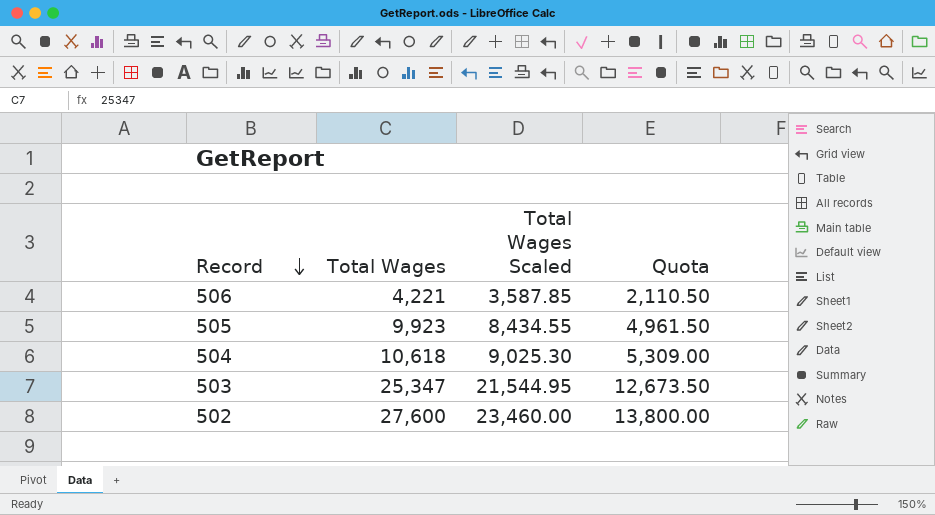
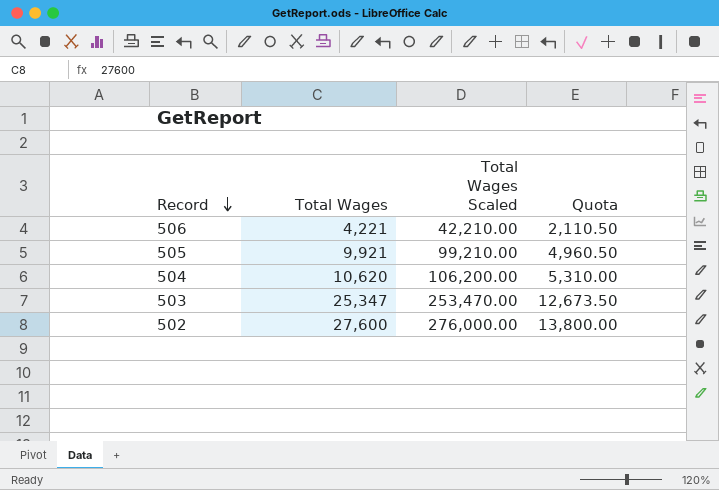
column Total Wages Scaled | formula: [Total Wages] * 0.85 -> [Total Wages] * 10
505 | Total Wages: 9,923 -> 9,921
505 | Quota: 4,961.50 -> 4,960.50
504 | Total Wages: 10,618 -> 10,620
504 | Quota: 5,309.00 -> 5,310.00

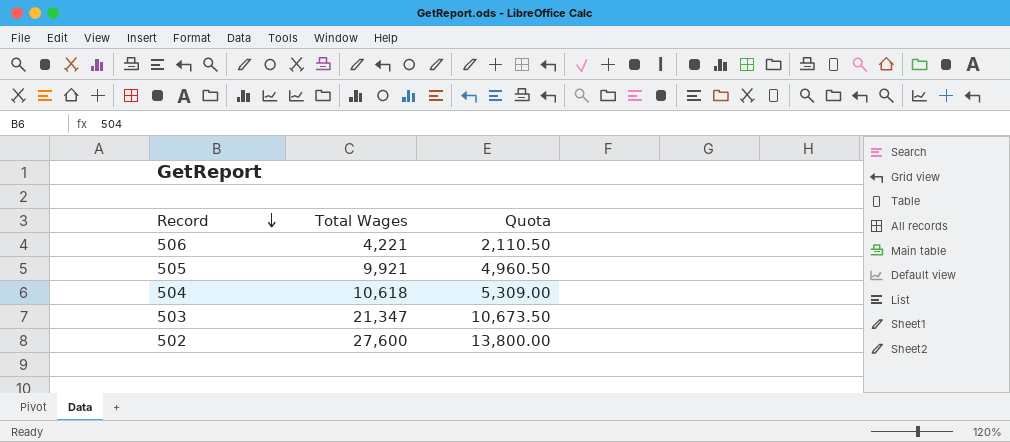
column Total Wages Scaled | formula: [Total Wages] * 10 -> none
504 | Total Wages: 10,620 -> 10,618
504 | Quota: 5,310.00 -> 5,309.00
503 | Total Wages: 25,347 -> 21,347
503 | Quota: 12,673.50 -> 10,673.50

